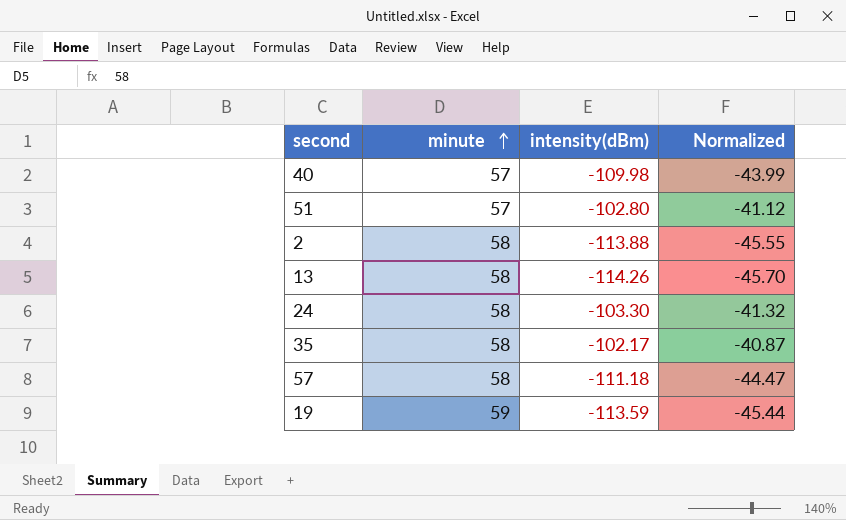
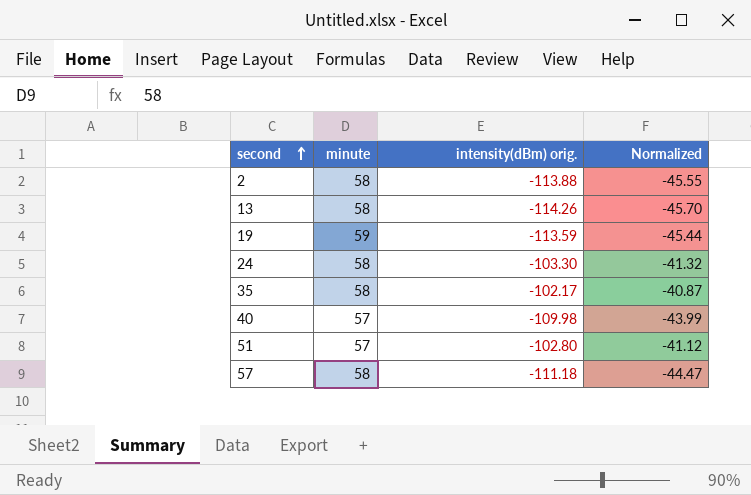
row order: minute ascending -> second ascending
column name: intensity(dBm) -> intensity(dBm) orig.

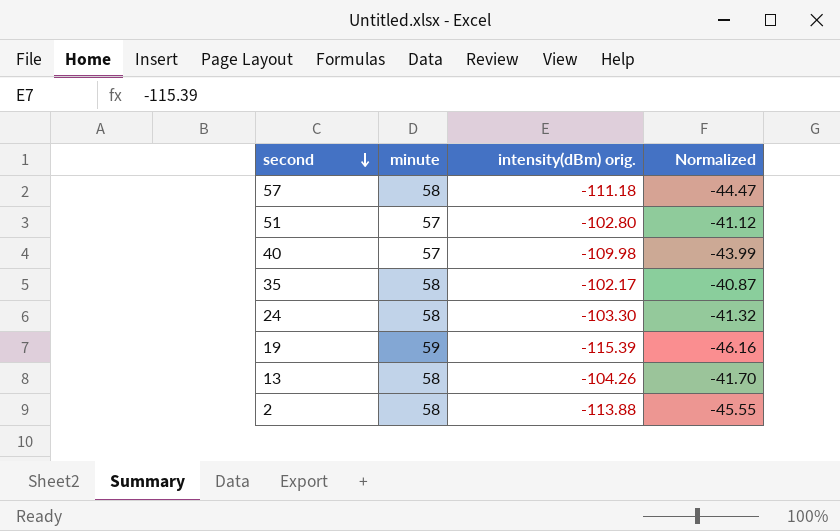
row order: second ascending -> second descending
19 | intensity(dBm) orig.: -113.59 -> -115.39
19 | Normalized: -45.44 -> -46.16
13 | intensity(dBm) orig.: -114.26 -> -104.26
13 | Normalized: -45.70 -> -41.70

